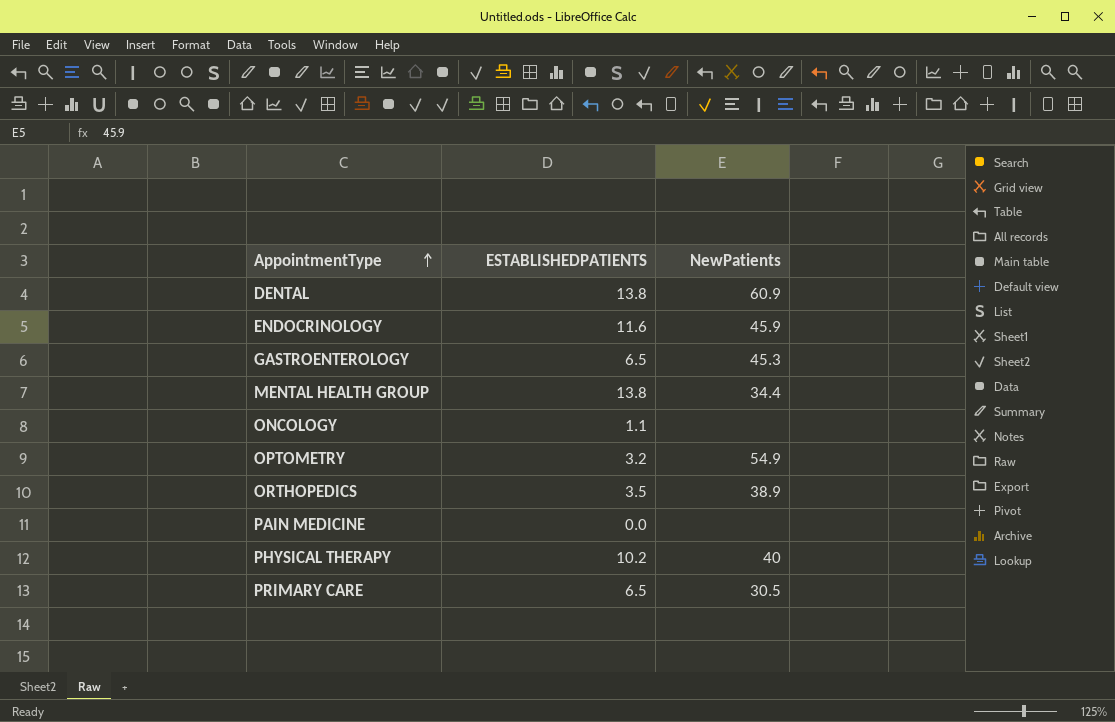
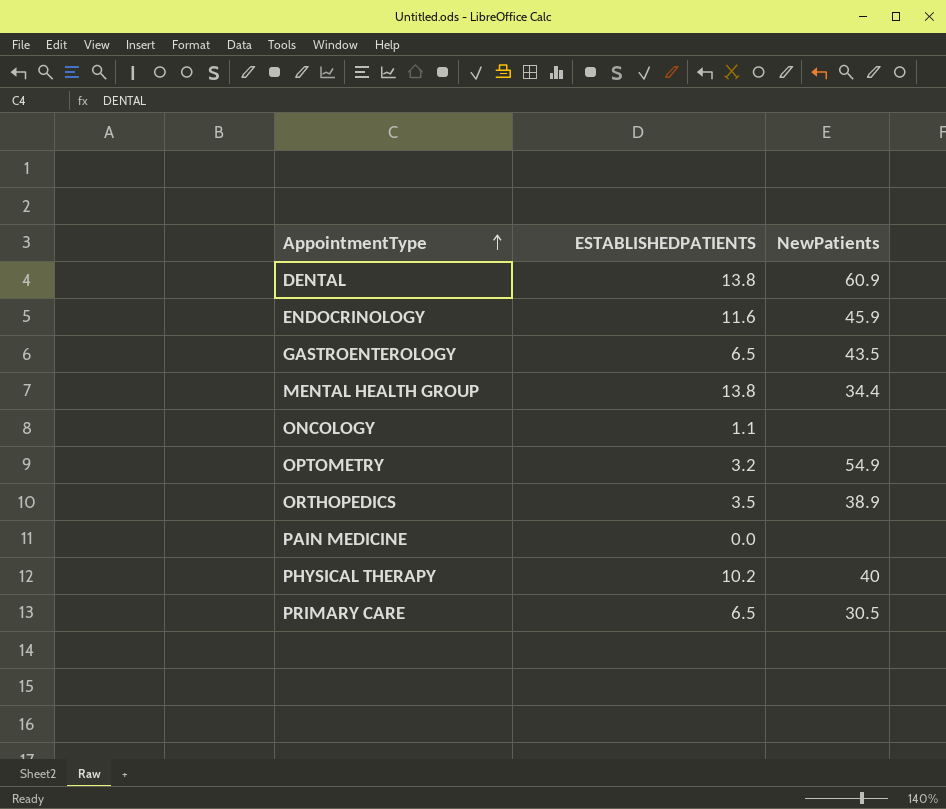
GASTROENTEROLOGY | NewPatients: 45.3 -> 43.5

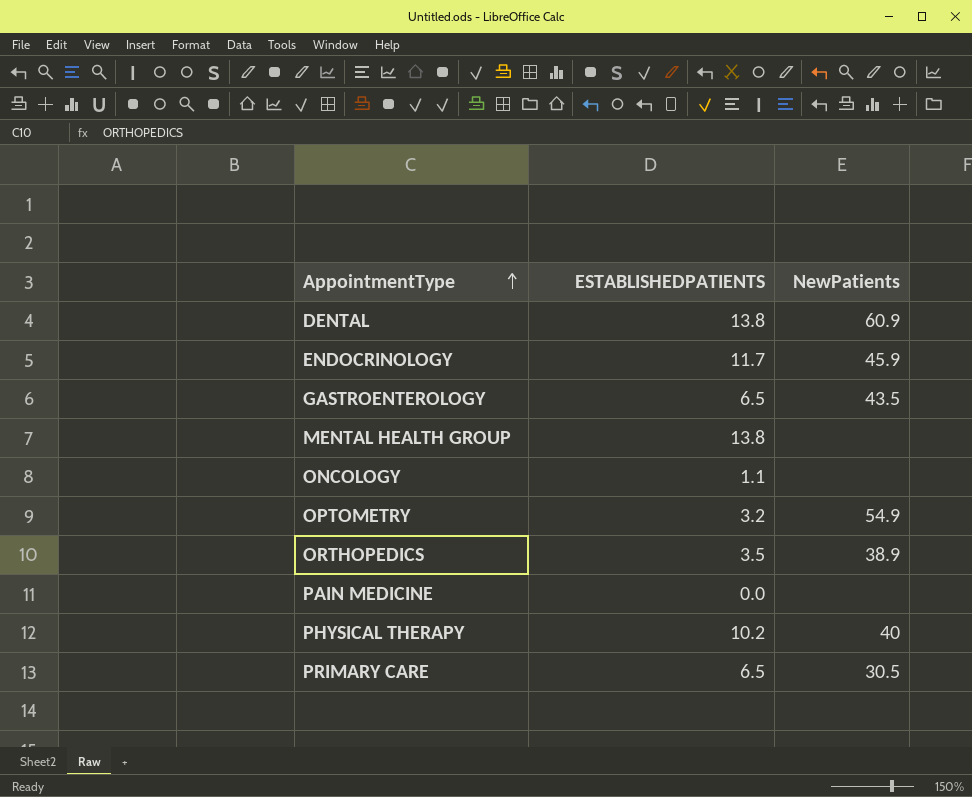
ENDOCRINOLOGY | ESTABLISHEDPATIENTS: 11.6 -> 11.7
MENTAL HEALTH GROUP | NewPatients: 34.4 -> none

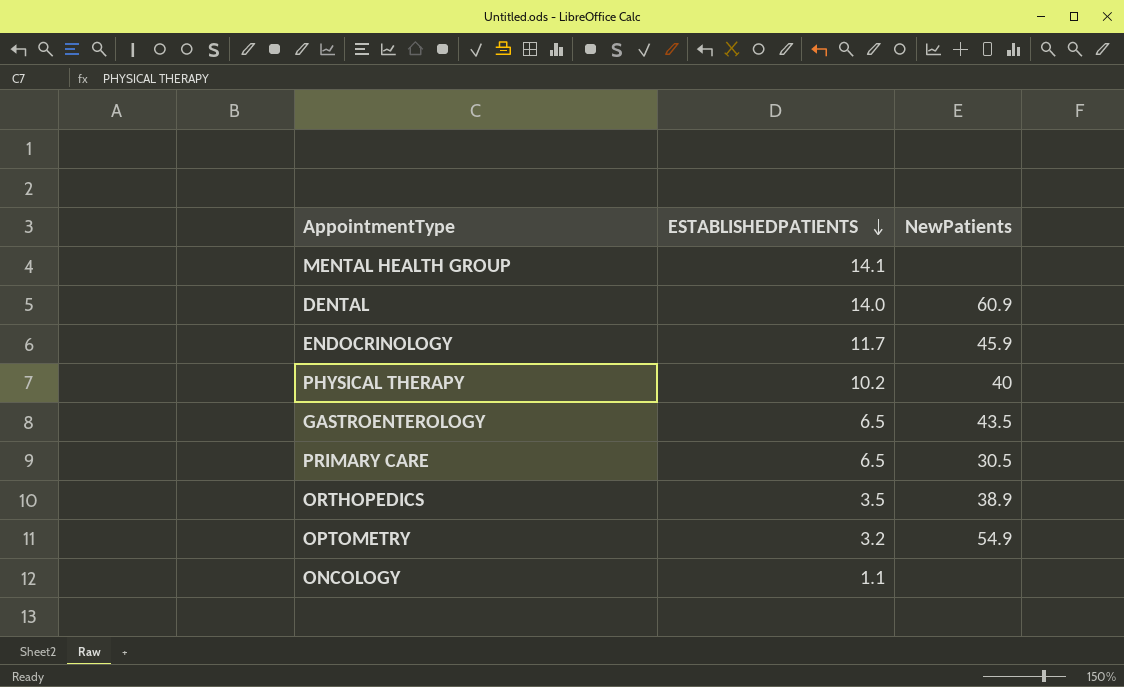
row order: AppointmentType ascending -> ESTABLISHEDPATIENTS descending
row PAIN MEDICINE: 0.0 | none -> none
MENTAL HEALTH GROUP | ESTABLISHEDPATIENTS: 13.8 -> 14.1
DENTAL | ESTABLISHEDPATIENTS: 13.8 -> 14.0

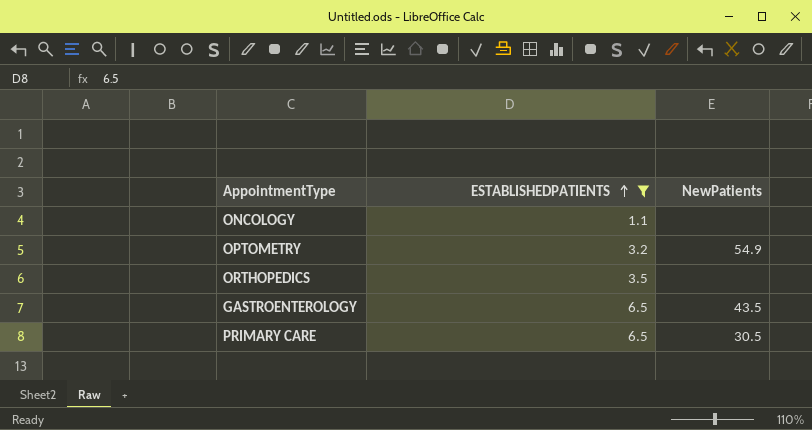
filter: none -> ESTABLISHEDPATIENTS <= 6.5
row order: ESTABLISHEDPATIENTS descending -> ESTABLISHEDPATIENTS ascending
ORTHOPEDICS | NewPatients: 38.9 -> none

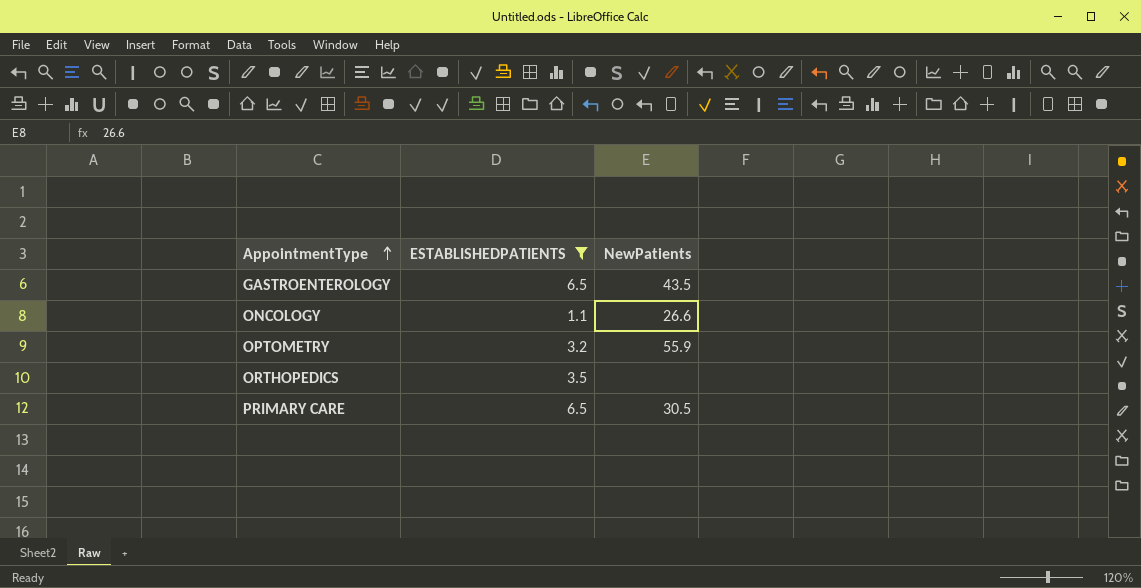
row order: ESTABLISHEDPATIENTS ascending -> AppointmentType ascending
ONCOLOGY | NewPatients: none -> 26.6
OPTOMETRY | NewPatients: 54.9 -> 55.9

